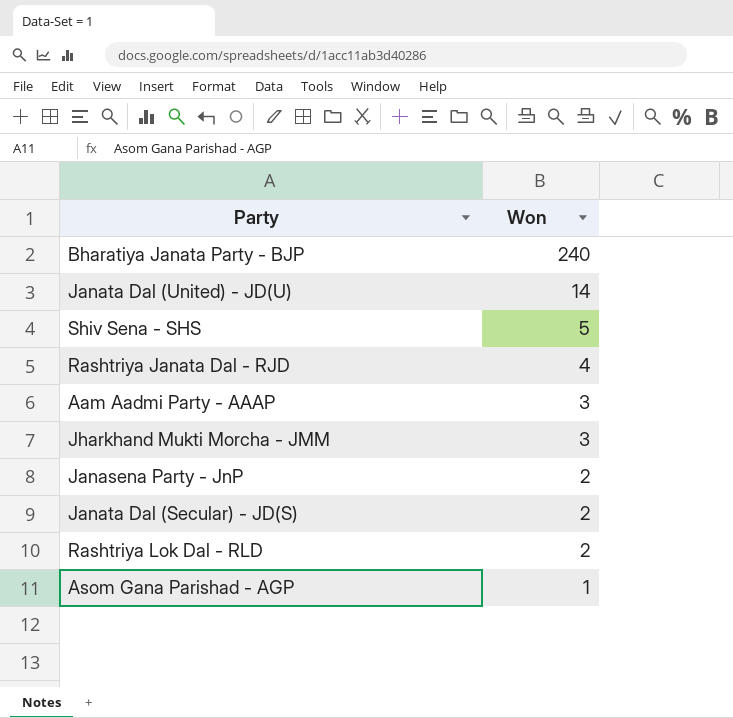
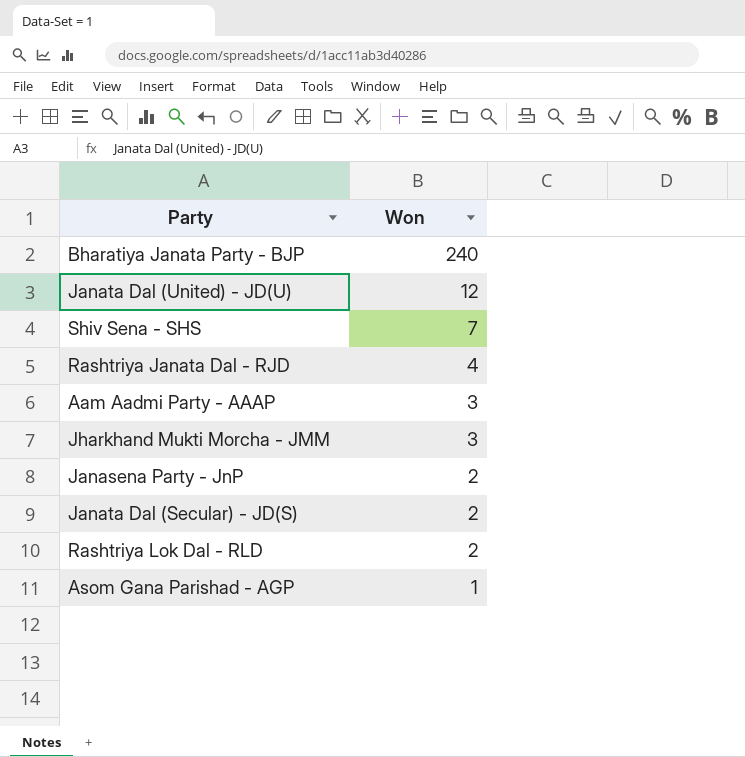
Janata Dal (United) - JD(U) | Won: 14 -> 12
Shiv Sena - SHS | Won: 5 -> 7

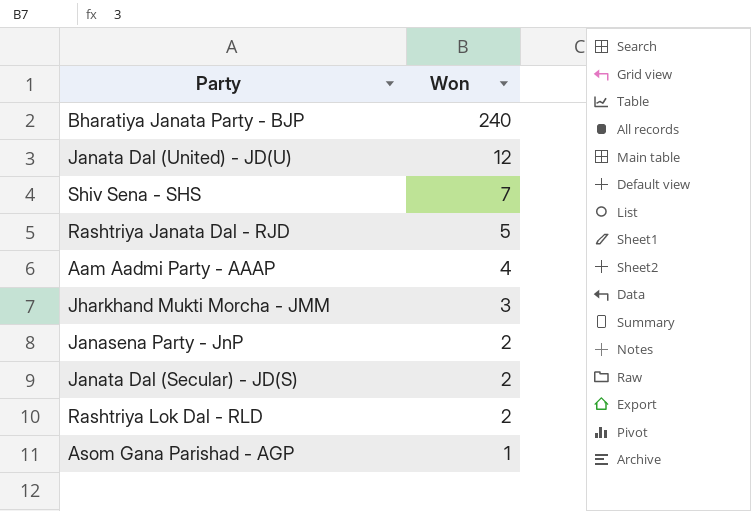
Rashtriya Janata Dal - RJD | Won: 4 -> 5
Aam Aadmi Party - AAAP | Won: 3 -> 4

